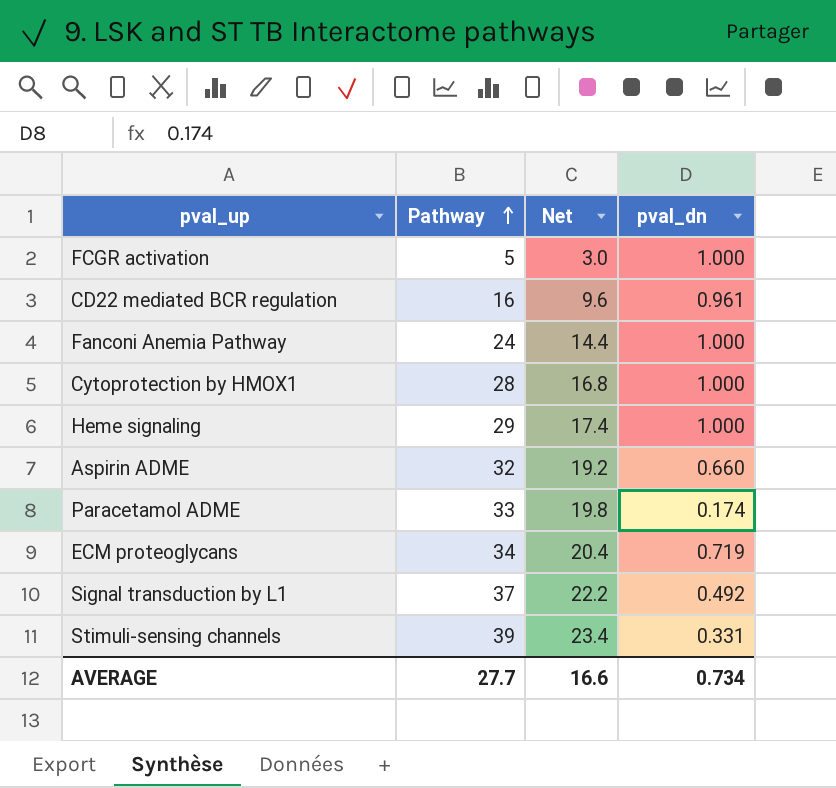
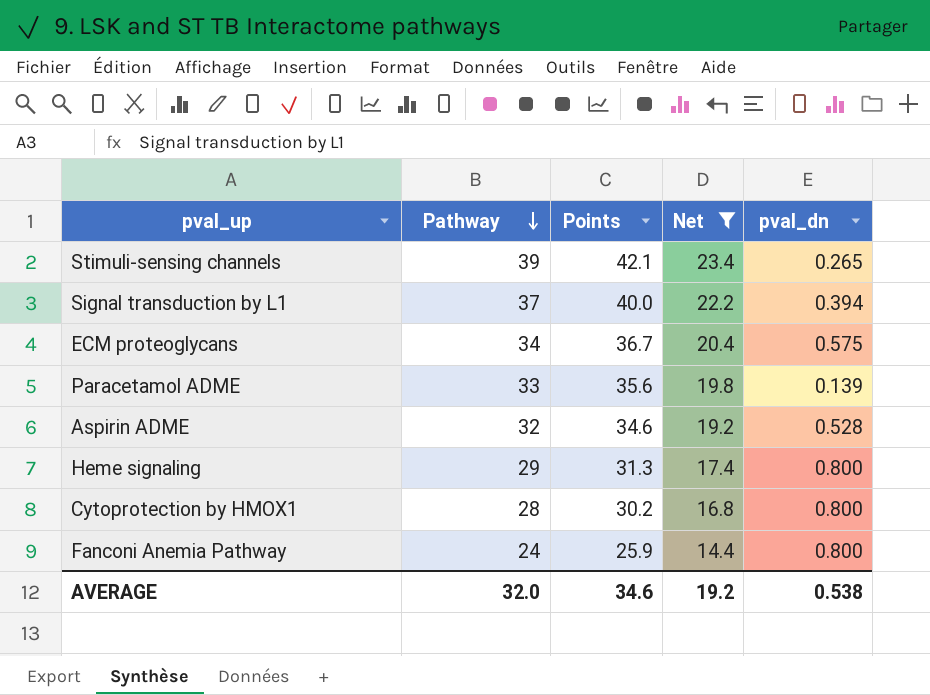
filter: none -> Net >= 14.4
row order: Pathway ascending -> Pathway descending
column Points | formula: none -> [Pathway] * 1.08
Stimuli-sensing channels | pval_dn: 0.331 -> 0.265
Signal transduction by L1 | pval_dn: 0.492 -> 0.394
ECM proteoglycans | pval_dn: 0.719 -> 0.575
Paracetamol ADME | pval_dn: 0.174 -> 0.139
Aspirin ADME | pval_dn: 0.660 -> 0.528
Heme signaling | pval_dn: 1.000 -> 0.800
Cytoprotection by HMOX1 | pval_dn: 1.000 -> 0.800
Fanconi Anemia Pathway | pval_dn: 1.000 -> 0.800
AVERAGE | Pathway: 27.7 -> 32.0
AVERAGE | Net: 16.6 -> 19.2
AVERAGE | pval_dn: 0.734 -> 0.538

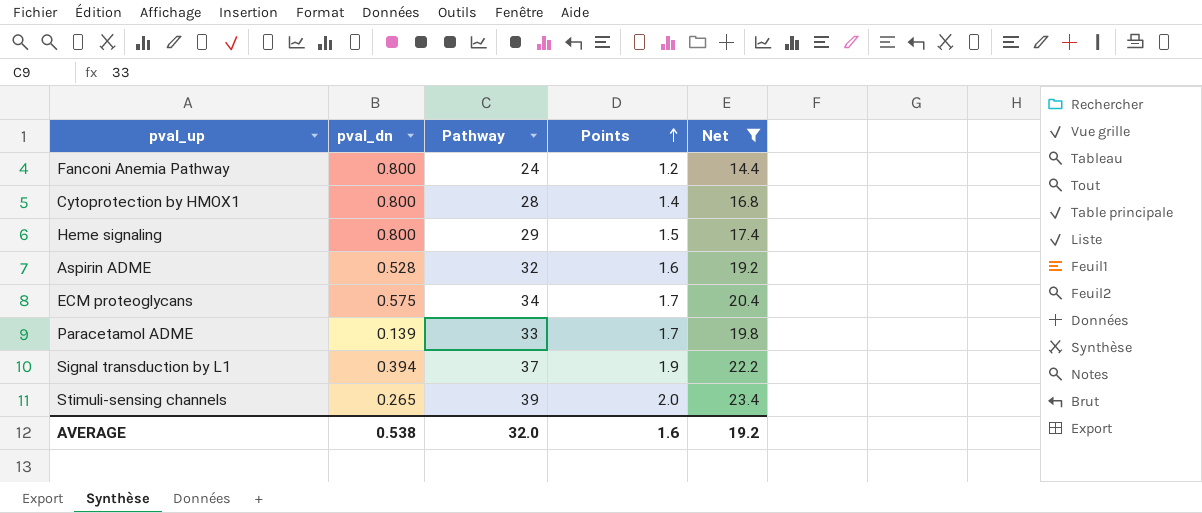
row order: Pathway descending -> Points ascending
column pval_dn | position: 5 -> 2
column Points | formula: [Pathway] * 1.08 -> [Pathway] * 0.05
AVERAGE | Points: 34.6 -> 1.6

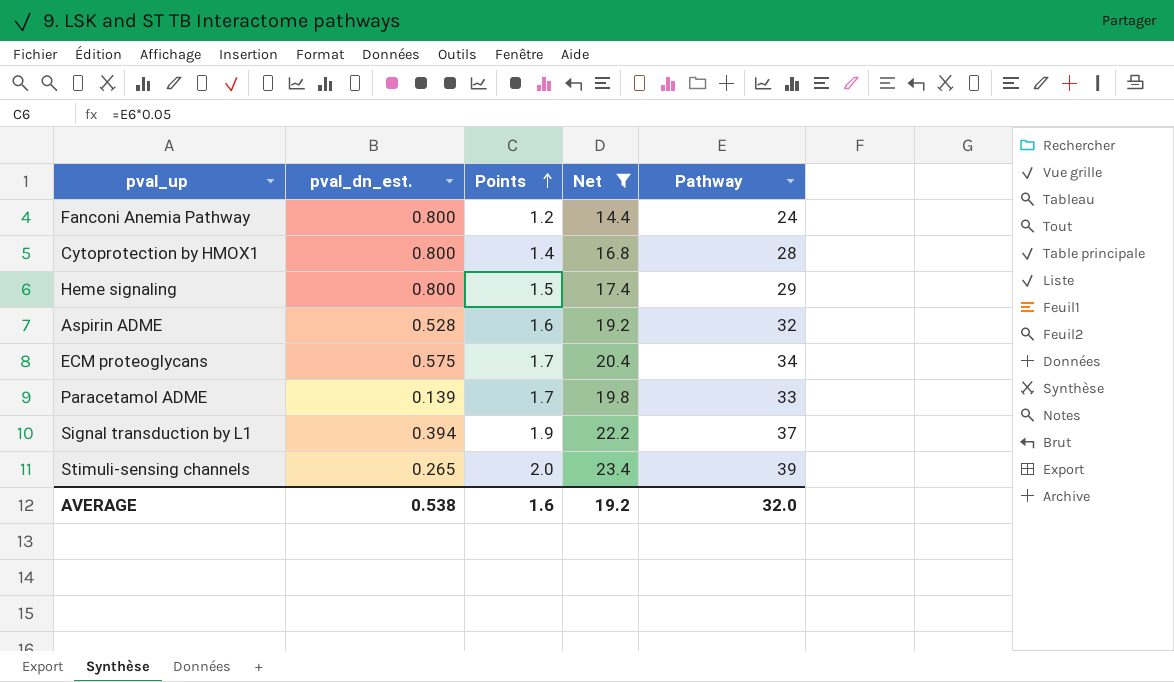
column name: pval_dn -> pval_dn_est.
column Pathway | position: 3 -> 5

